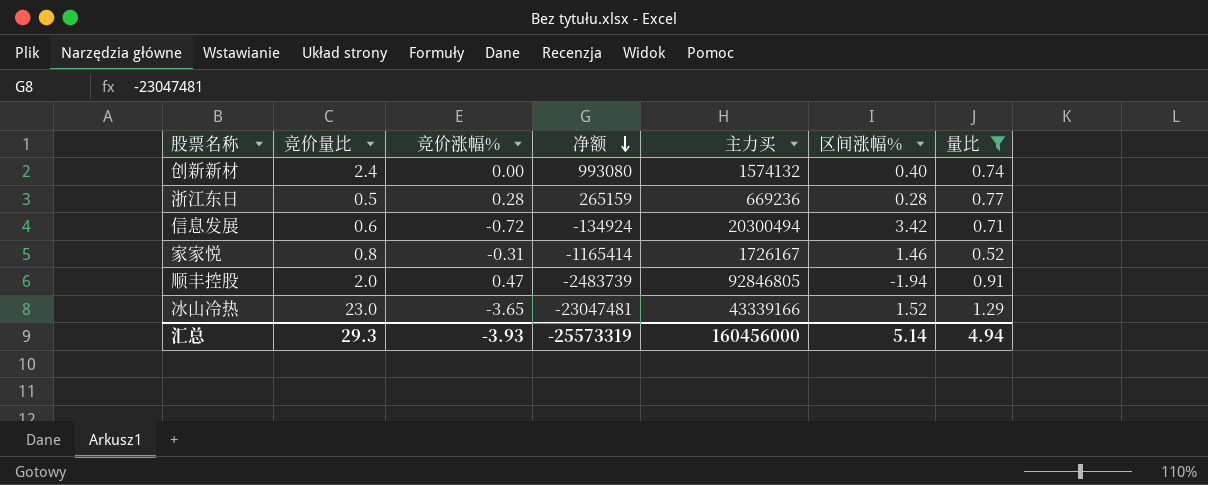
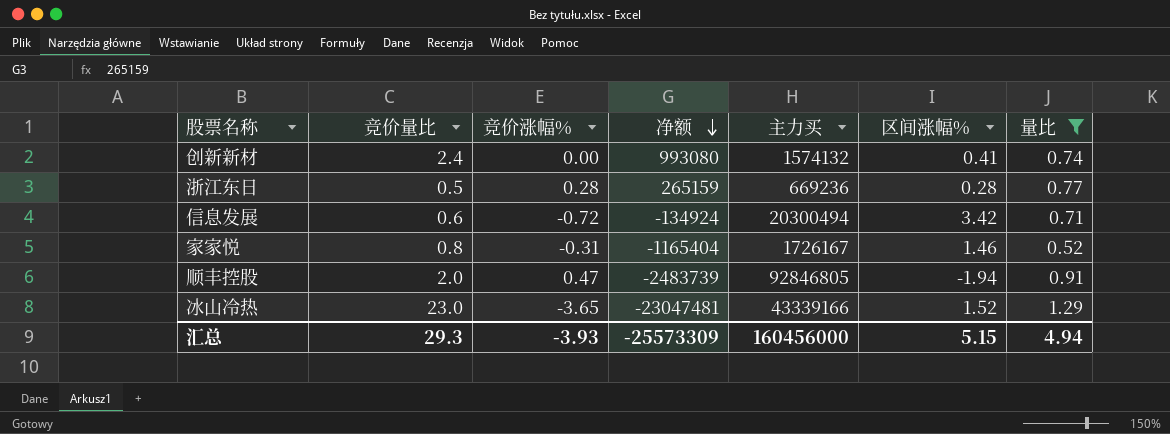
创新新材 | 区间涨幅%: 0.40 -> 0.41
家家悦 | 净额: -1165414 -> -1165404
汇总 | 净额: -25573319 -> -25573309
汇总 | 区间涨幅%: 5.14 -> 5.15

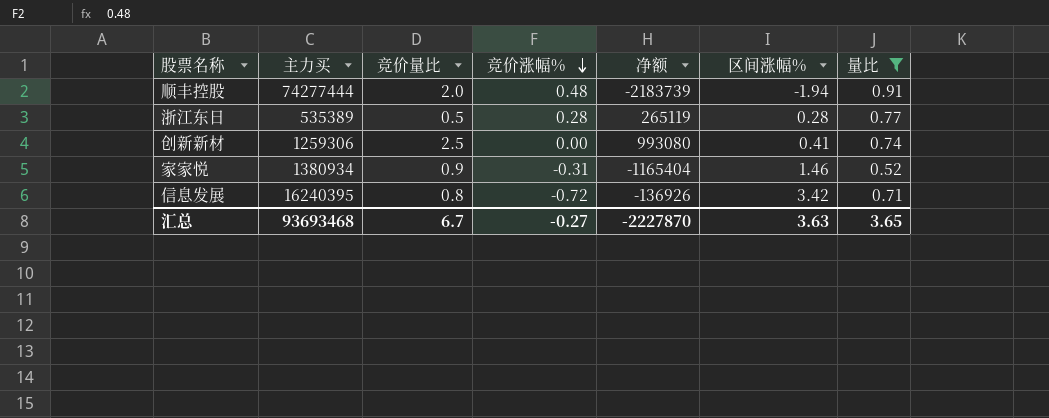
row order: 净额 descending -> 竞价涨幅% descending
column 主力买 | position: 5 -> 2
row 冰山冷热: 23.0 | -3.65 | -23047481 | 43339166 | 1.52 | 1.29 -> none
顺丰控股 | 主力买: 92846805 -> 74277444
顺丰控股 | 竞价涨幅%: 0.47 -> 0.48
顺丰控股 | 净额: -2483739 -> -2183739
浙江东日 | 主力买: 669236 -> 535389
浙江东日 | 净额: 265159 -> 265119
创新新材 | 主力买: 1574132 -> 1259306
创新新材 | 竞价量比: 2.4 -> 2.5
家家悦 | 主力买: 1726167 -> 1380934
家家悦 | 竞价量比: 0.8 -> 0.9
信息发展 | 主力买: 20300494 -> 16240395
信息发展 | 竞价量比: 0.6 -> 0.8
信息发展 | 净额: -134924 -> -136926
汇总 | 主力买: 160456000 -> 93693468
汇总 | 竞价量比: 29.3 -> 6.7
汇总 | 竞价涨幅%: -3.93 -> -0.27
汇总 | 净额: -25573309 -> -2227870
汇总 | 区间涨幅%: 5.15 -> 3.63
汇总 | 量比: 4.94 -> 3.65

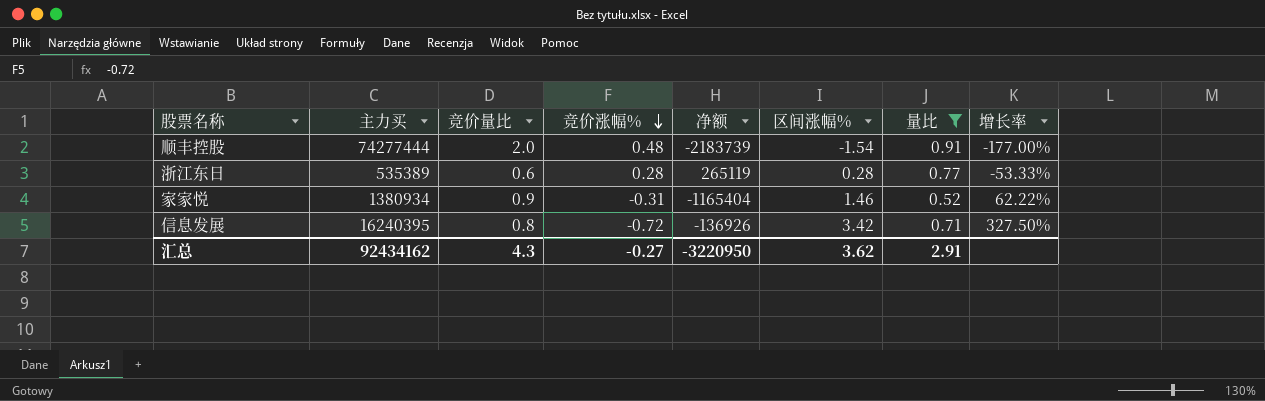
column 增长率 | formula: none -> ([区间涨幅%] - [竞价量比]) / [竞价量比]
row 创新新材: 1259306 | 2.5 | 0.00 | 993080 | 0.41 | 0.74 -> none
顺丰控股 | 区间涨幅%: -1.94 -> -1.54
浙江东日 | 竞价量比: 0.5 -> 0.6
汇总 | 主力买: 93693468 -> 92434162
汇总 | 竞价量比: 6.7 -> 4.3
汇总 | 净额: -2227870 -> -3220950
汇总 | 区间涨幅%: 3.63 -> 3.62
汇总 | 量比: 3.65 -> 2.91

